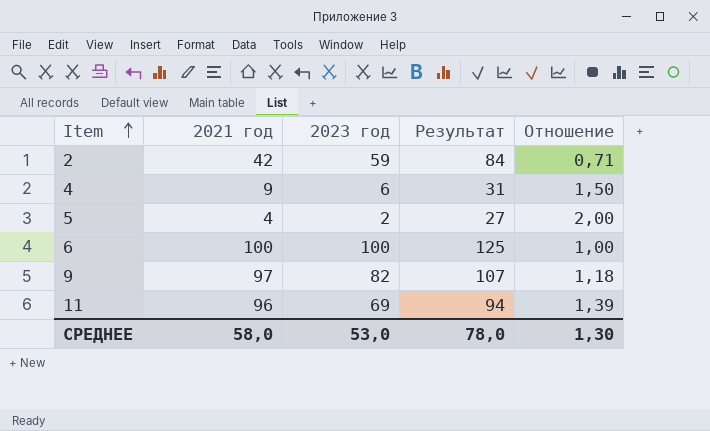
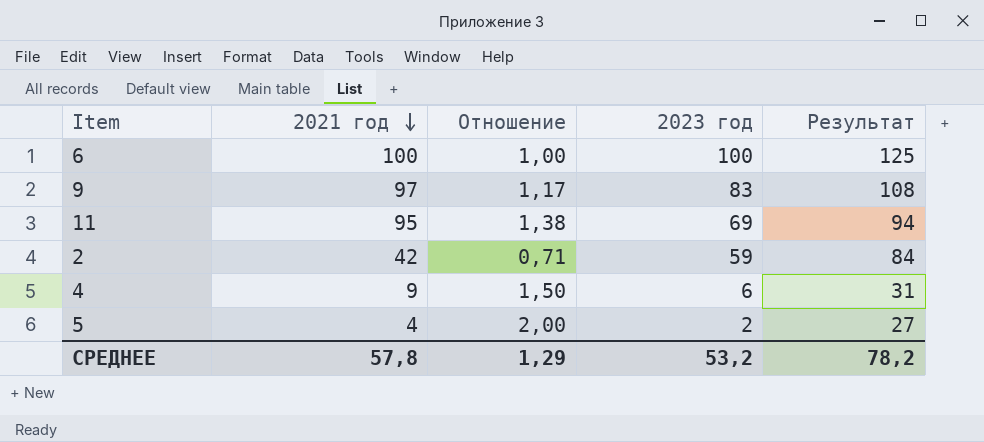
row order: Item ascending -> 2021 год descending
column Отношение | position: 5 -> 3
9 | Отношение: 1,18 -> 1,17
9 | 2023 год: 82 -> 83
9 | Результат: 107 -> 108
11 | 2021 год: 96 -> 95
11 | Отношение: 1,39 -> 1,38
СРЕДНЕЕ | 2021 год: 58,0 -> 57,8
СРЕДНЕЕ | Отношение: 1,30 -> 1,29
СРЕДНЕЕ | 2023 год: 53,0 -> 53,2
СРЕДНЕЕ | Результат: 78,0 -> 78,2

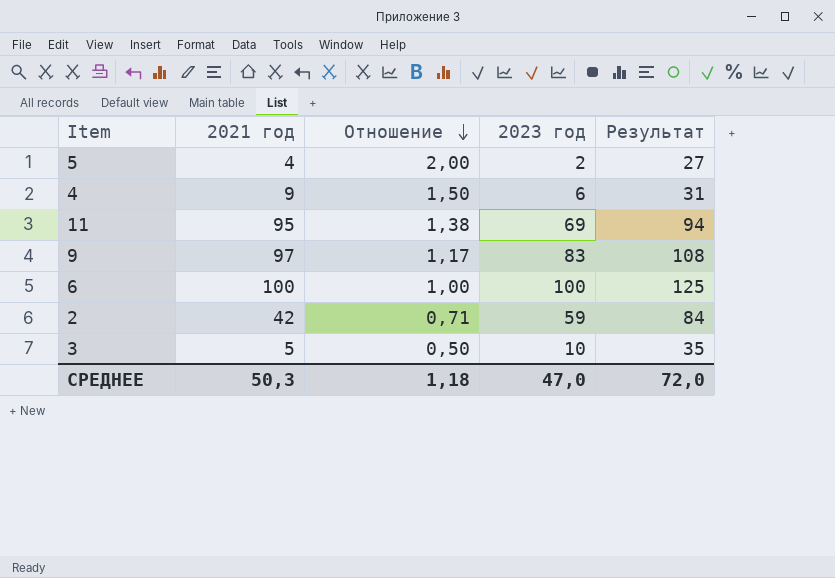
row order: 2021 год descending -> Отношение descending
row 3: none -> 5 | 0,50 | 10 | 35
СРЕДНЕЕ | 2021 год: 57,8 -> 50,3
СРЕДНЕЕ | Отношение: 1,29 -> 1,18
СРЕДНЕЕ | 2023 год: 53,2 -> 47,0
СРЕДНЕЕ | Результат: 78,2 -> 72,0

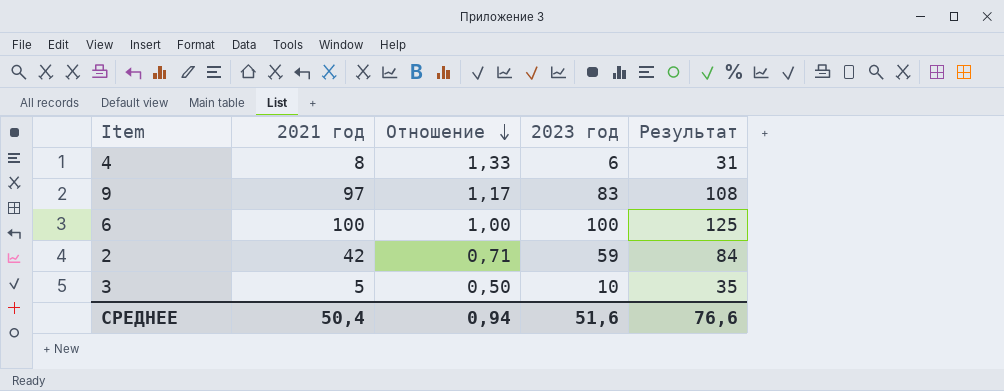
row 5: 4 | 2,00 | 2 | 27 -> none
row 11: 95 | 1,38 | 69 | 94 -> none
4 | 2021 год: 9 -> 8
4 | Отношение: 1,50 -> 1,33
СРЕДНЕЕ | 2021 год: 50,3 -> 50,4
СРЕДНЕЕ | Отношение: 1,18 -> 0,94
СРЕДНЕЕ | 2023 год: 47,0 -> 51,6
СРЕДНЕЕ | Результат: 72,0 -> 76,6

